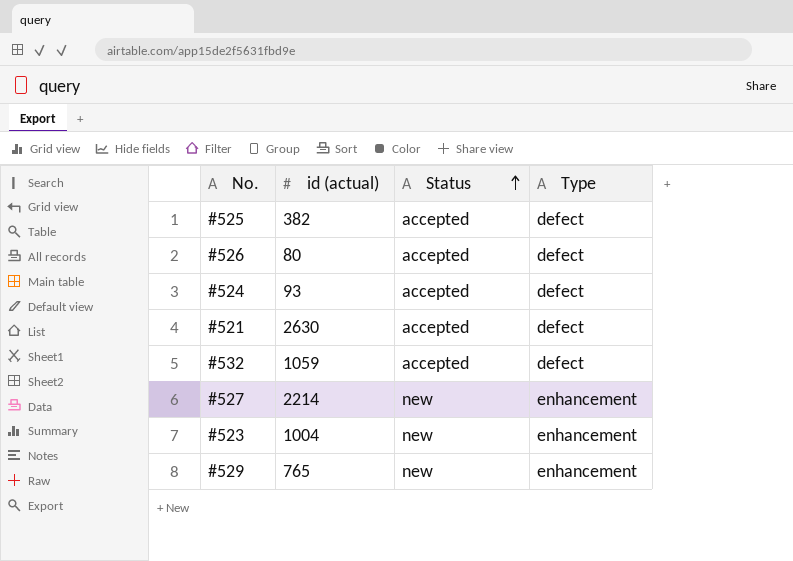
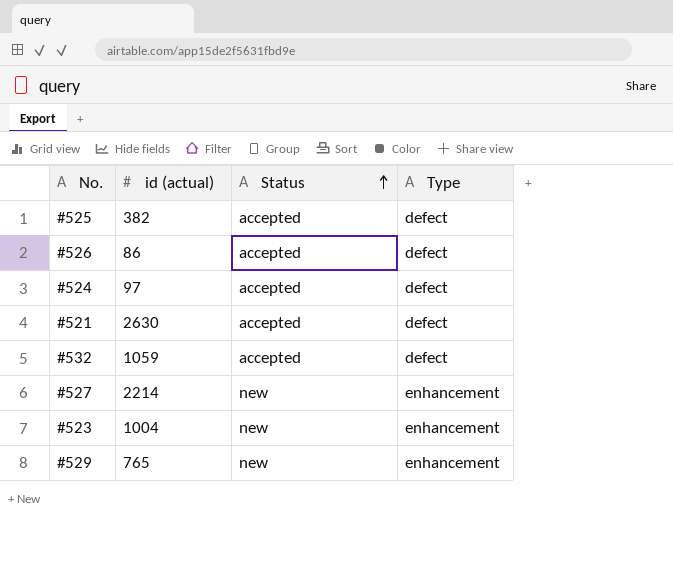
#526 | id (actual): 80 -> 86
#524 | id (actual): 93 -> 97

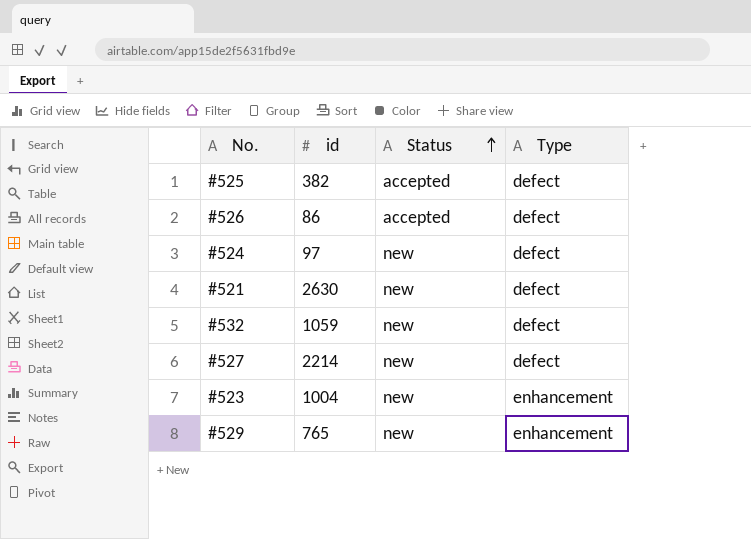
column name: id (actual) -> id
#524 | Status: accepted -> new
#521 | Status: accepted -> new
#532 | Status: accepted -> new
#527 | Type: enhancement -> defect

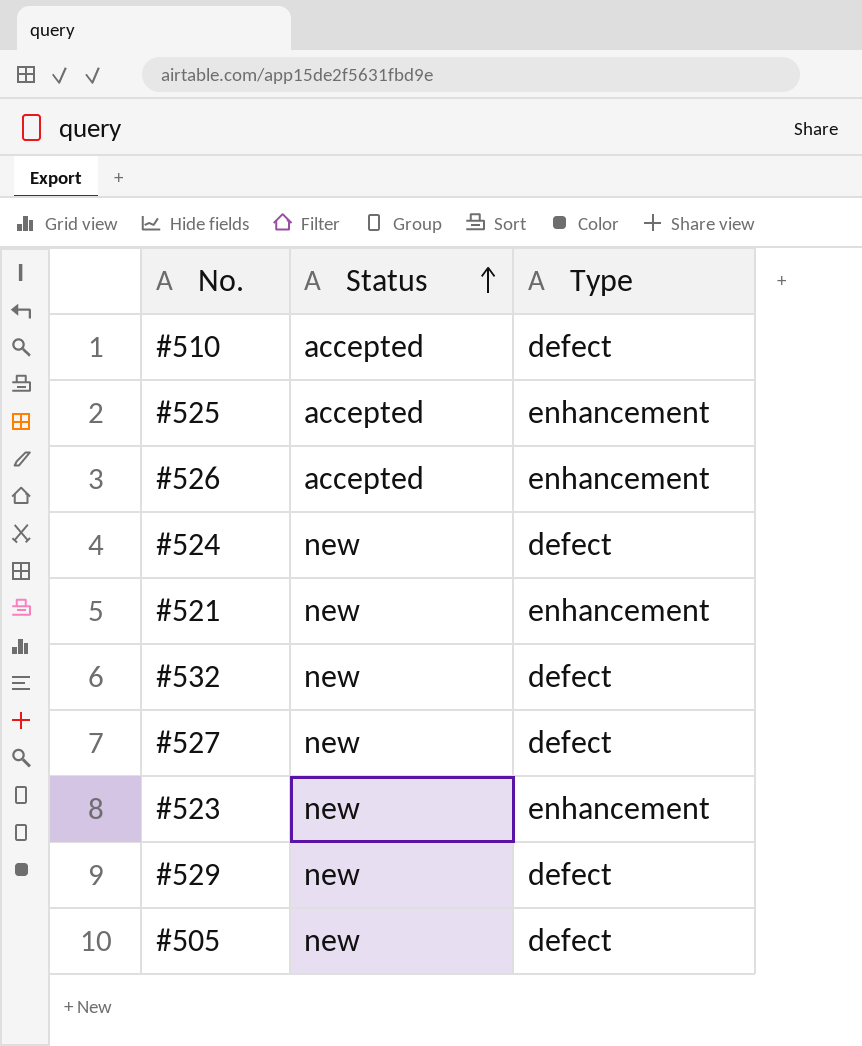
column id | position: 2 -> none
row #510: none -> accepted | defect
#525 | Type: defect -> enhancement
#526 | Type: defect -> enhancement
#521 | Type: defect -> enhancement
#529 | Type: enhancement -> defect
row #505: none -> new | defect

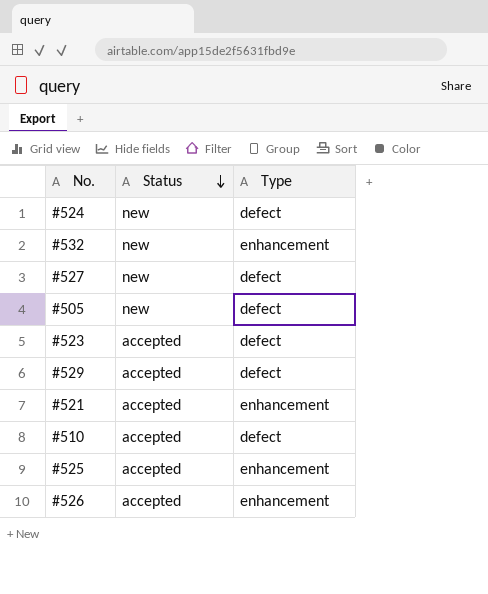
row order: Status ascending -> Status descending
#532 | Type: defect -> enhancement
#523 | Status: new -> accepted
#523 | Type: enhancement -> defect
#529 | Status: new -> accepted
#521 | Status: new -> accepted

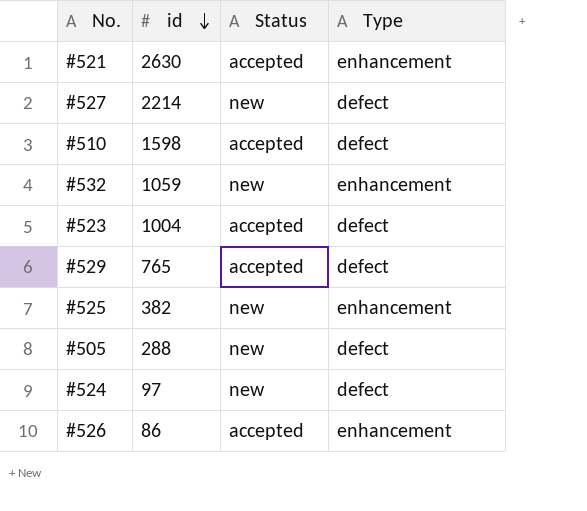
row order: Status descending -> id descending
column id | position: none -> 2
#525 | Status: accepted -> new

